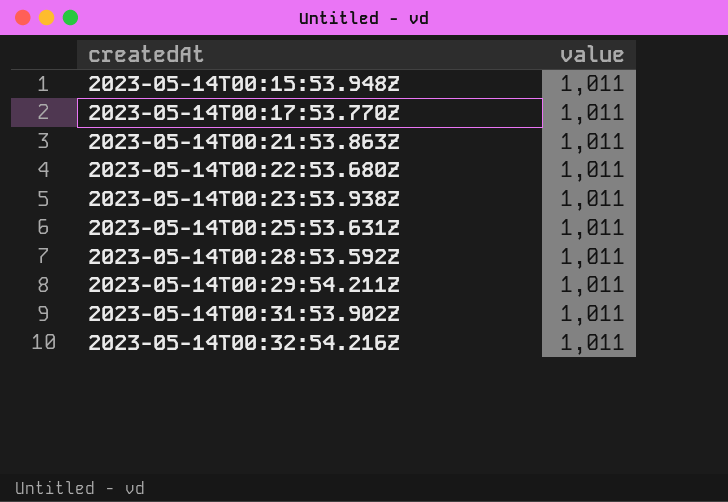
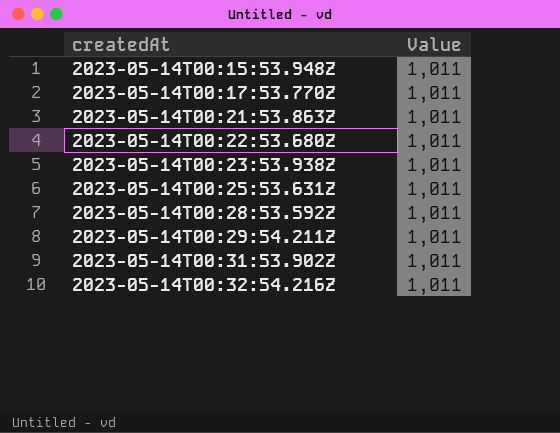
column name: value -> Value

